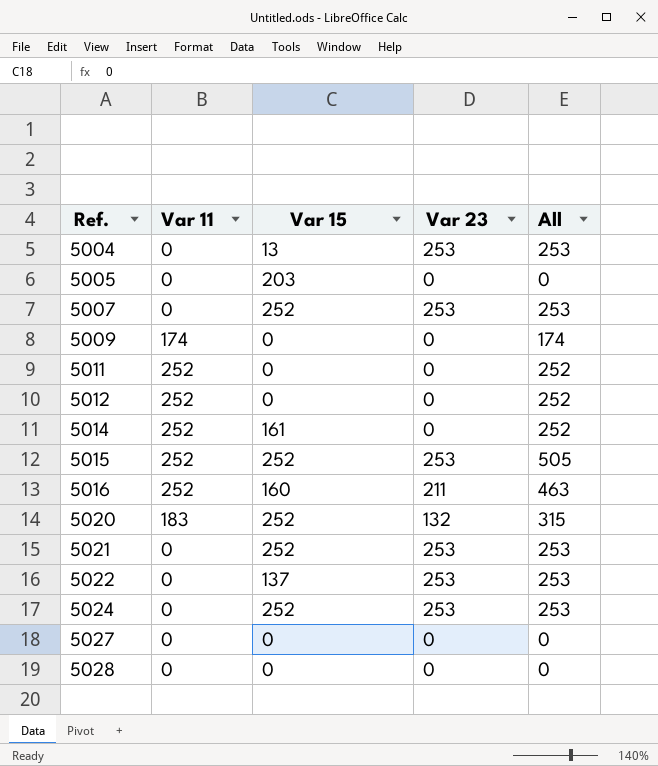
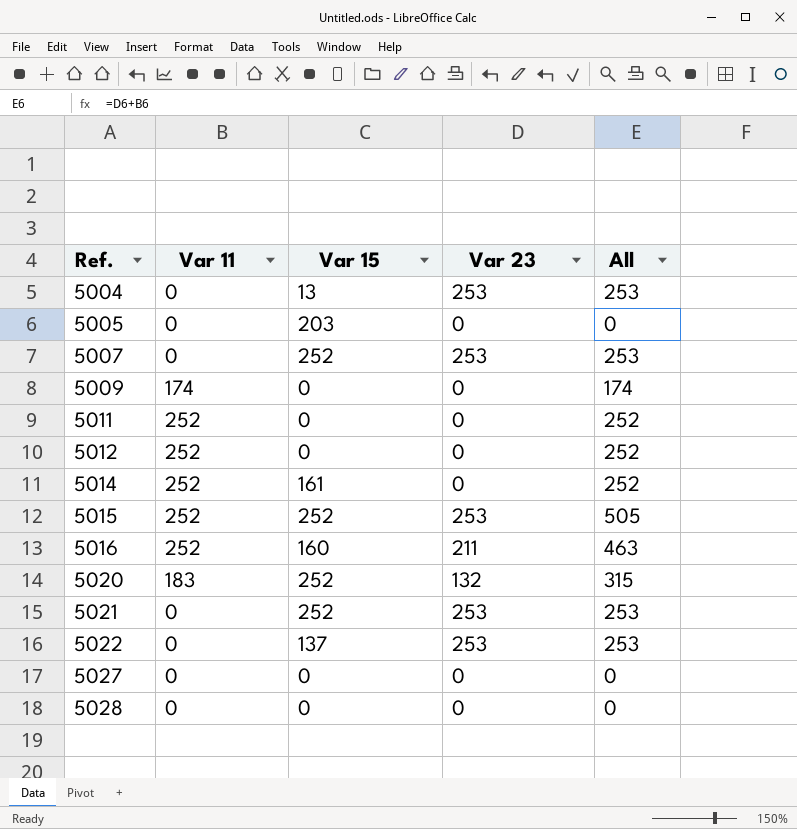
row 5024: 0 | 252 | 253 | 253 -> none

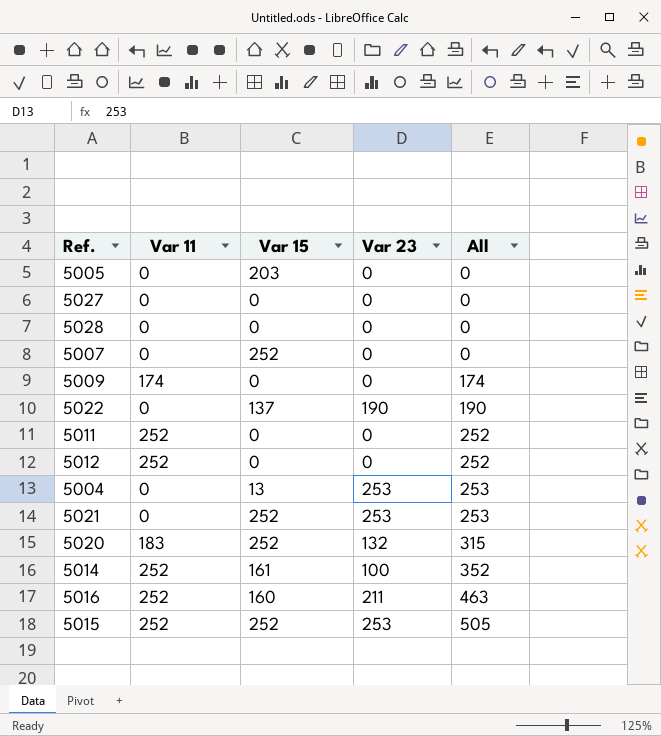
row order: Ref. ascending -> All ascending
5007 | Var 23: 253 -> 0
5007 | All: 253 -> 0
5022 | Var 23: 253 -> 190
5022 | All: 253 -> 190
5014 | Var 23: 0 -> 100
5014 | All: 252 -> 352

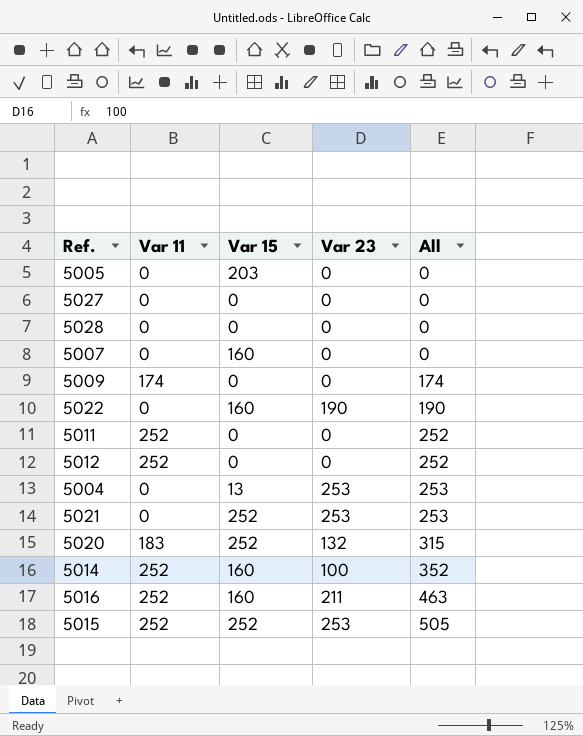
5007 | Var 15: 252 -> 160
5022 | Var 15: 137 -> 160
5014 | Var 15: 161 -> 160

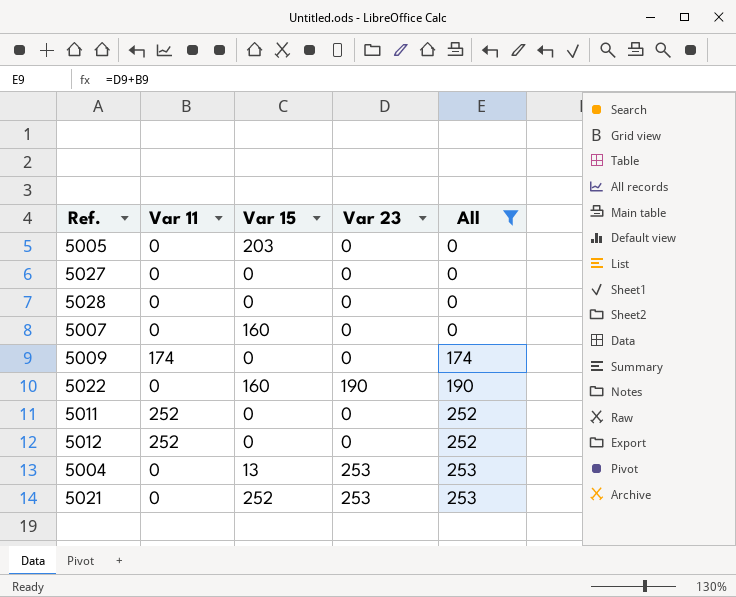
filter: none -> All <= 253

